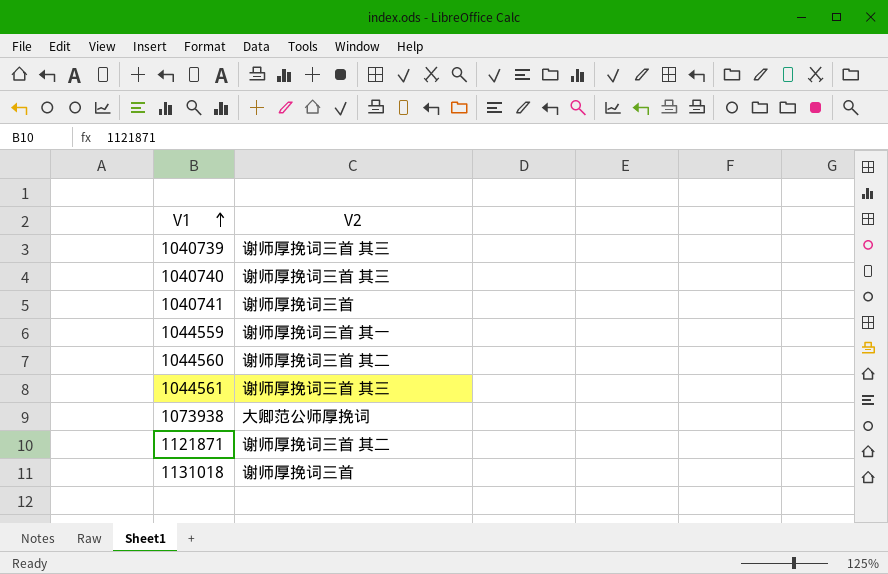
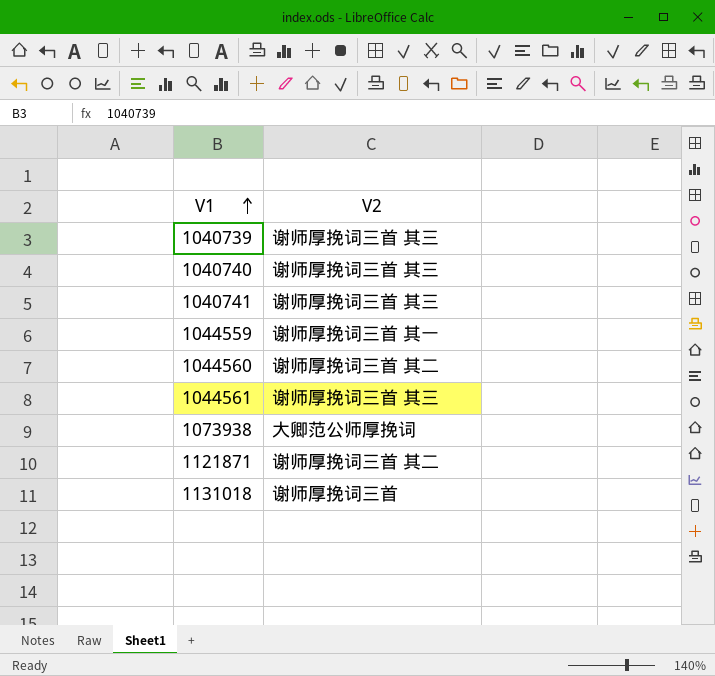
1040741 | V2: 谢师厚挽词三首 -> 谢师厚挽词三首 其三

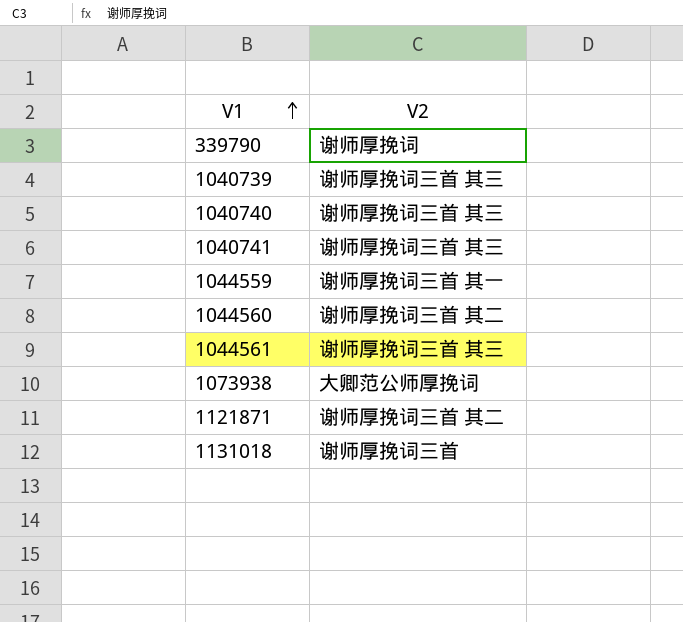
row 339790: none -> 谢师厚挽词

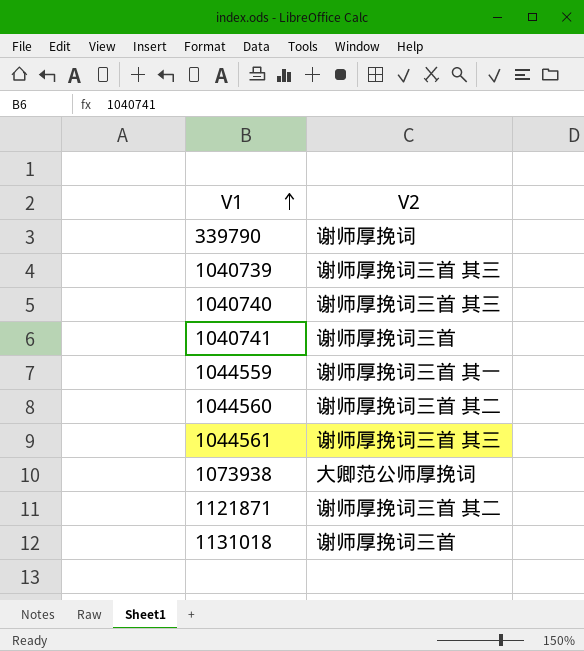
1040741 | V2: 谢师厚挽词三首 其三 -> 谢师厚挽词三首

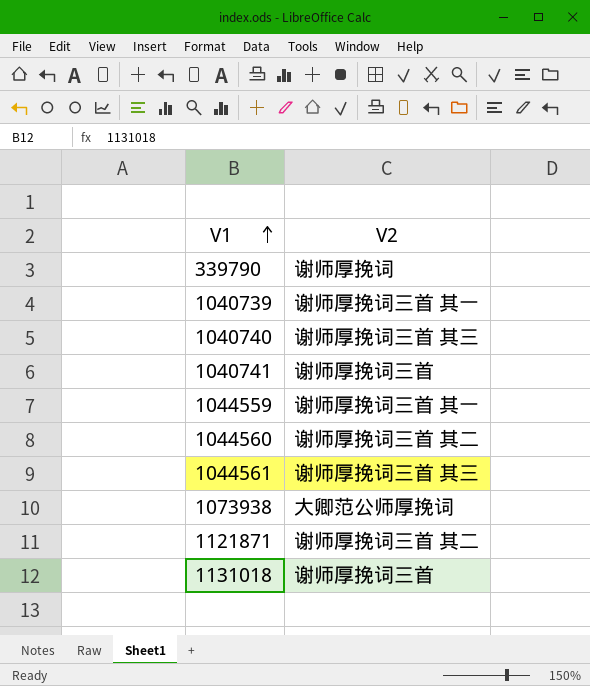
1040739 | V2: 谢师厚挽词三首 其三 -> 谢师厚挽词三首 其一

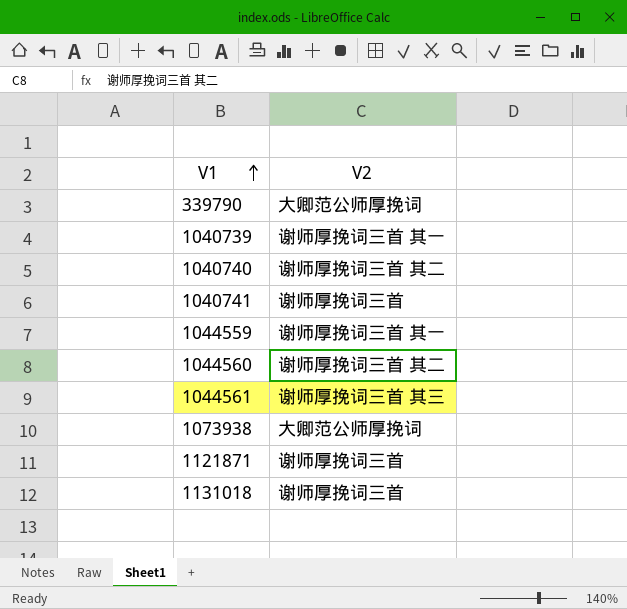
339790 | V2: 谢师厚挽词 -> 大卿范公师厚挽词
1040740 | V2: 谢师厚挽词三首 其三 -> 谢师厚挽词三首 其二
1121871 | V2: 谢师厚挽词三首 其二 -> 谢师厚挽词三首

